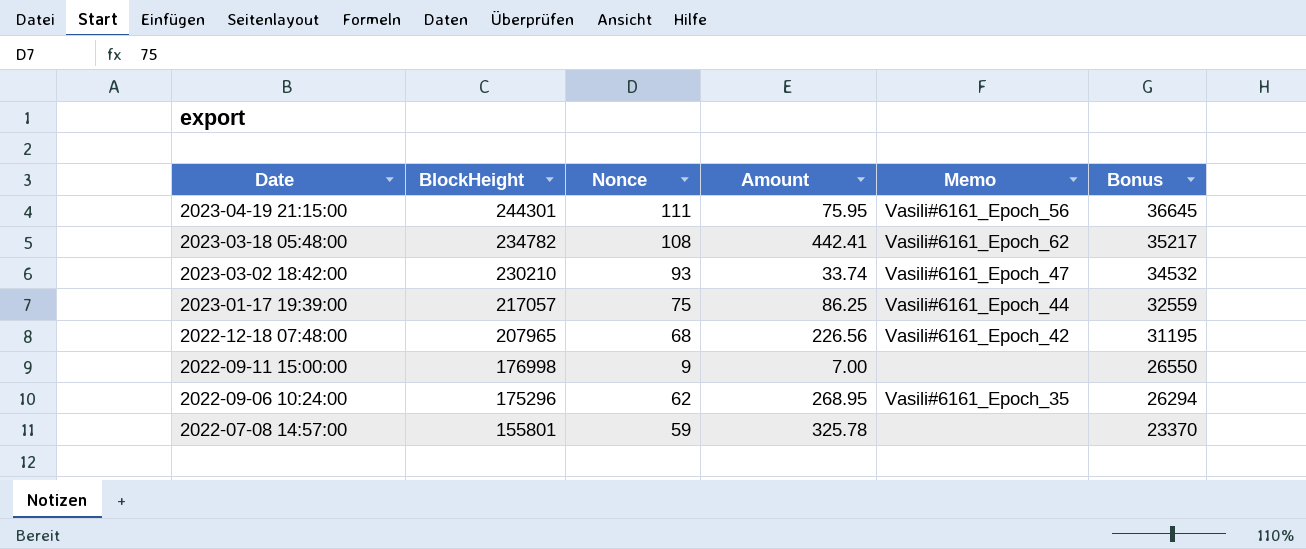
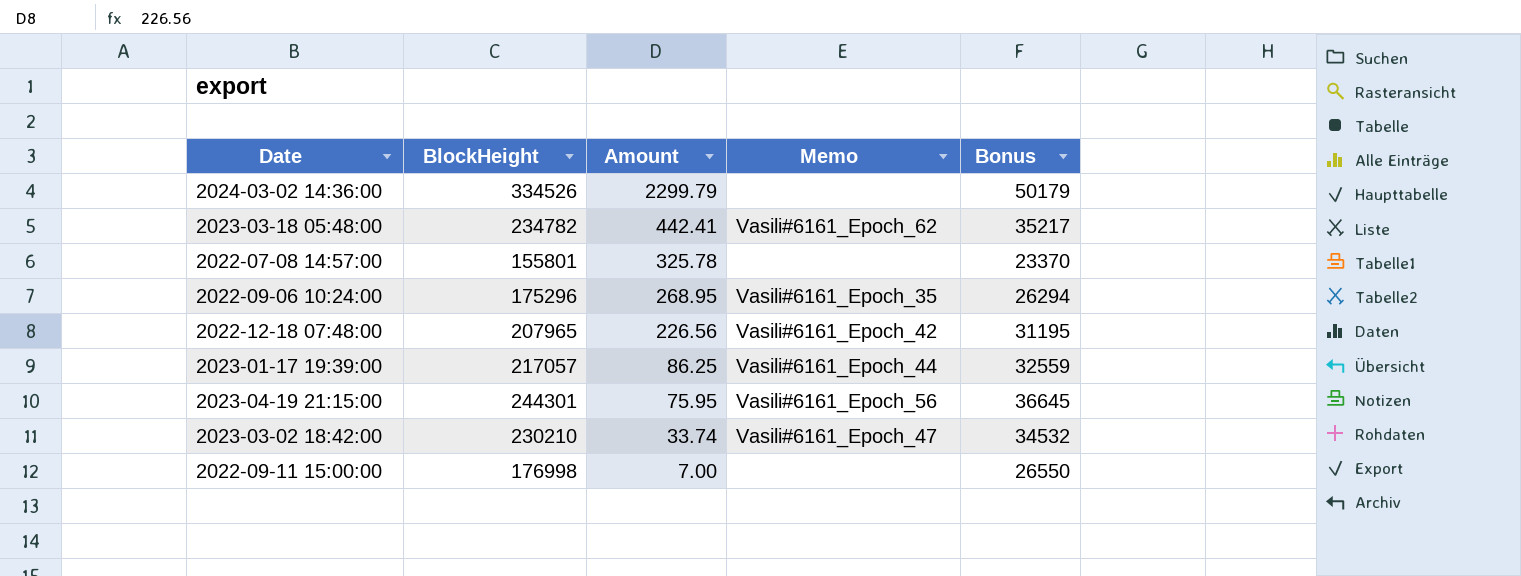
row order: Date descending -> Amount descending
column Nonce | position: 3 -> none
row 2024-03-02 14:36:00: none -> 334526 | 2299.79 | none | 50179

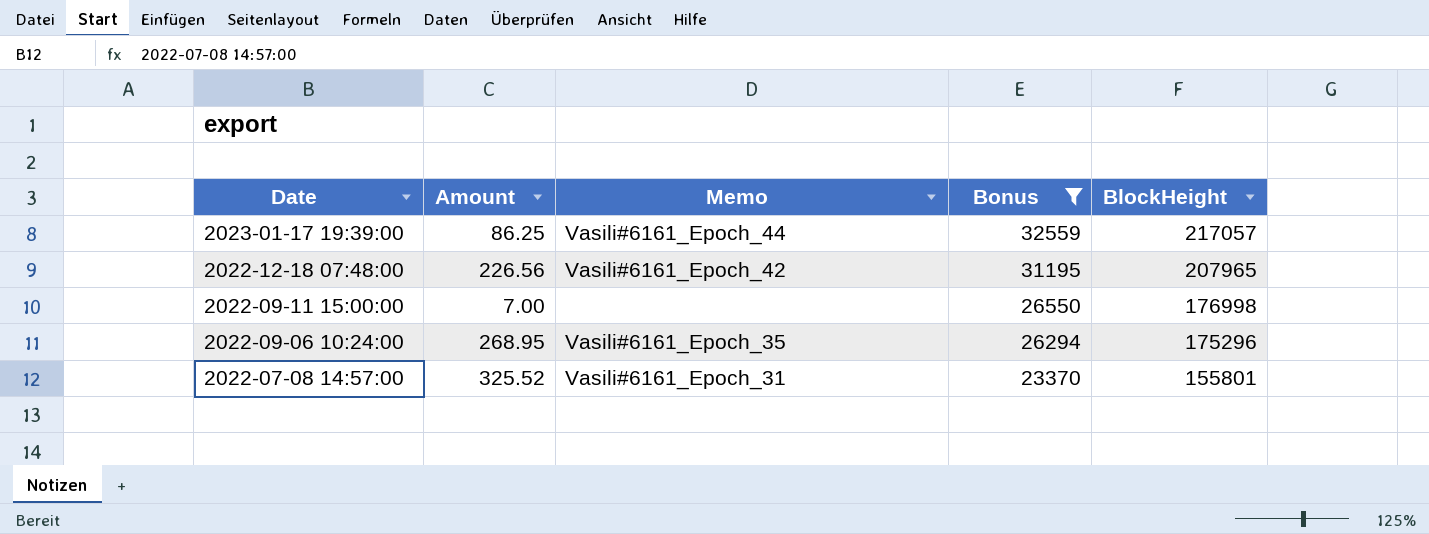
filter: none -> Bonus <= 32559
row order: Amount descending -> Date descending
column BlockHeight | position: 2 -> 5
2022-07-08 14:57:00 | Amount: 325.78 -> 325.52
2022-07-08 14:57:00 | Memo: none -> Vasili#6161_Epoch_31

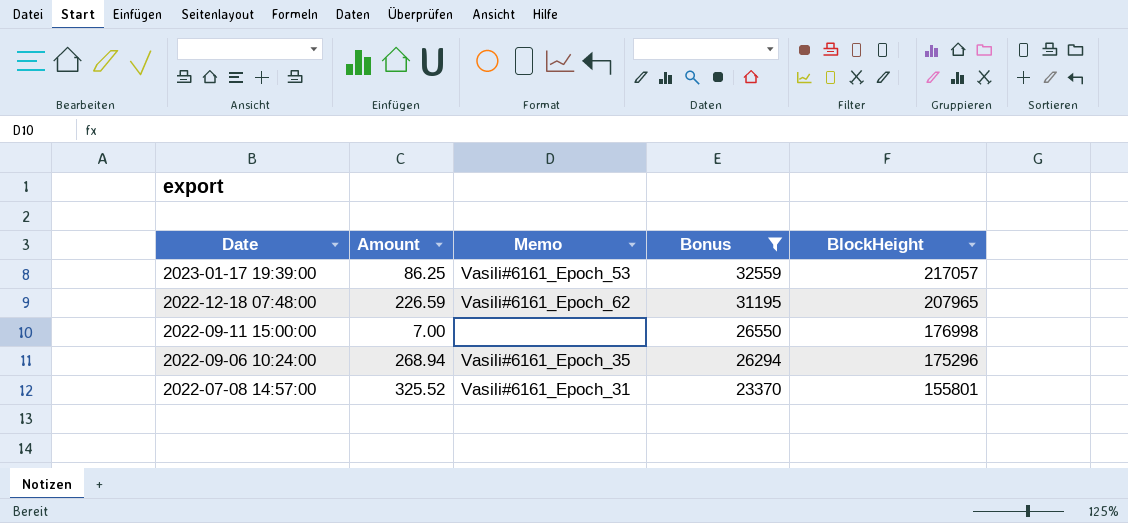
2023-01-17 19:39:00 | Memo: Vasili#6161_Epoch_44 -> Vasili#6161_Epoch_53
2022-12-18 07:48:00 | Amount: 226.56 -> 226.59
2022-12-18 07:48:00 | Memo: Vasili#6161_Epoch_42 -> Vasili#6161_Epoch_62
2022-09-06 10:24:00 | Amount: 268.95 -> 268.94

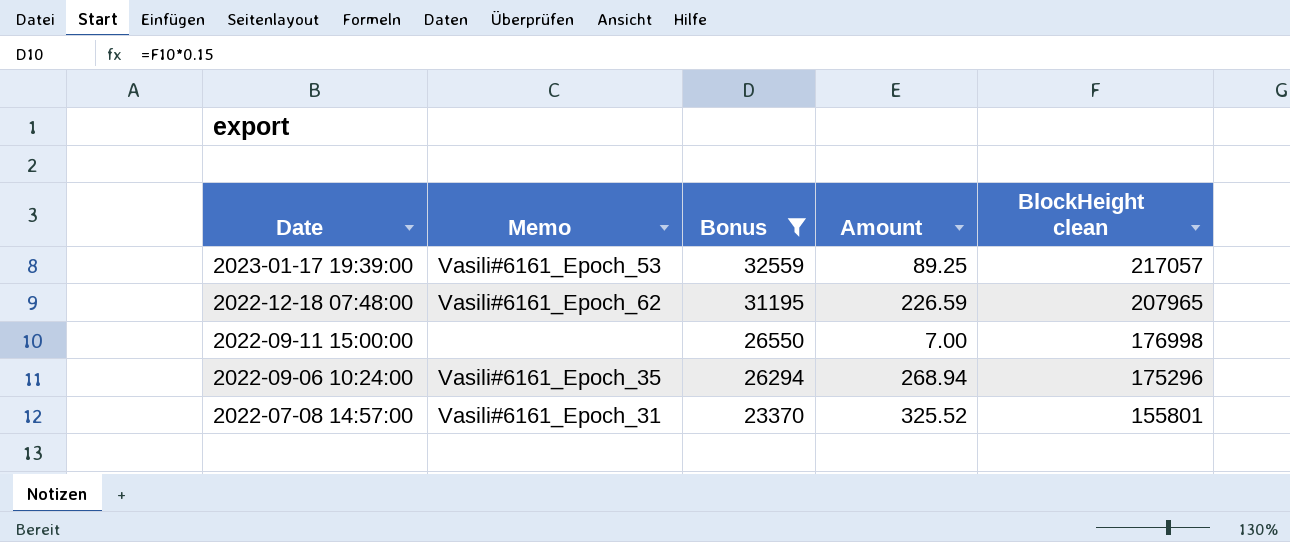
column Amount | position: 2 -> 4
column name: BlockHeight -> BlockHeight clean
2023-01-17 19:39:00 | Amount: 86.25 -> 89.25

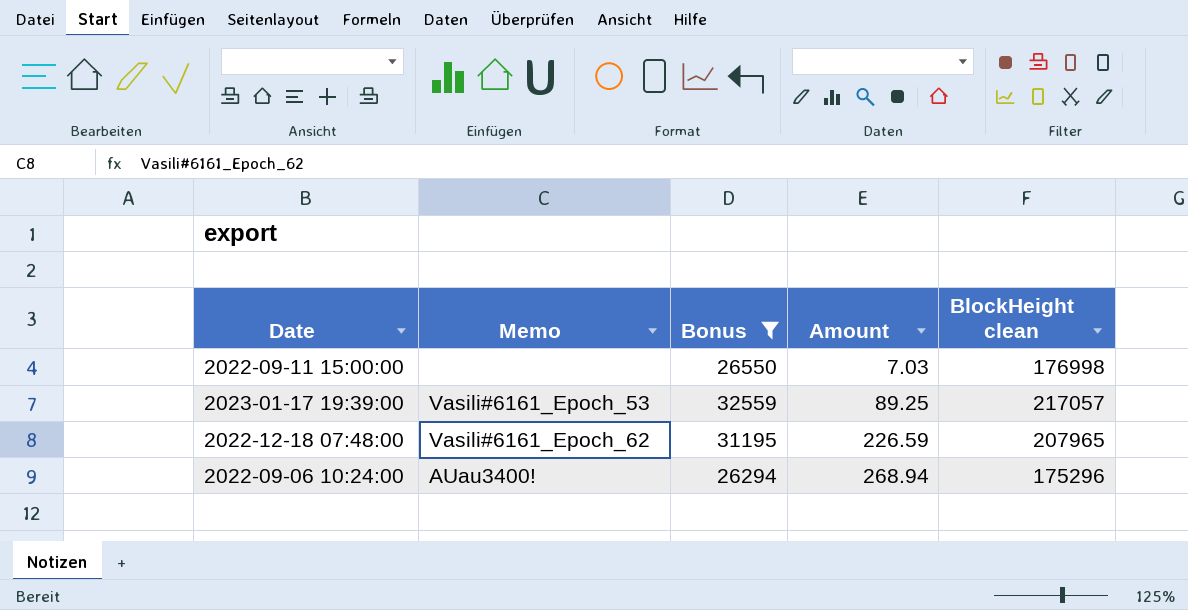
row order: Date descending -> Amount ascending
row 2022-07-08 14:57:00: Vasili#6161_Epoch_31 | 23370 | 325.52 | 155801 -> none
2022-09-11 15:00:00 | Amount: 7.00 -> 7.03
2022-09-06 10:24:00 | Memo: Vasili#6161_Epoch_35 -> AUau3400!

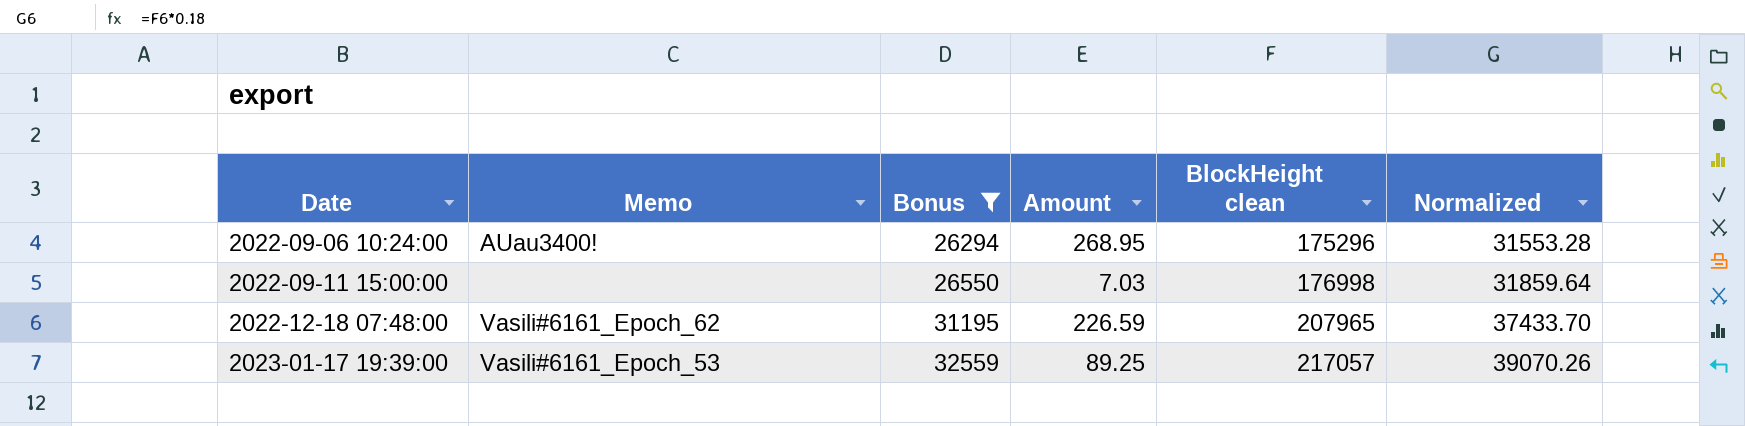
row order: Amount ascending -> Date ascending
column Normalized | formula: none -> [BlockHeight clean] * 0.18
2022-09-06 10:24:00 | Amount: 268.94 -> 268.95

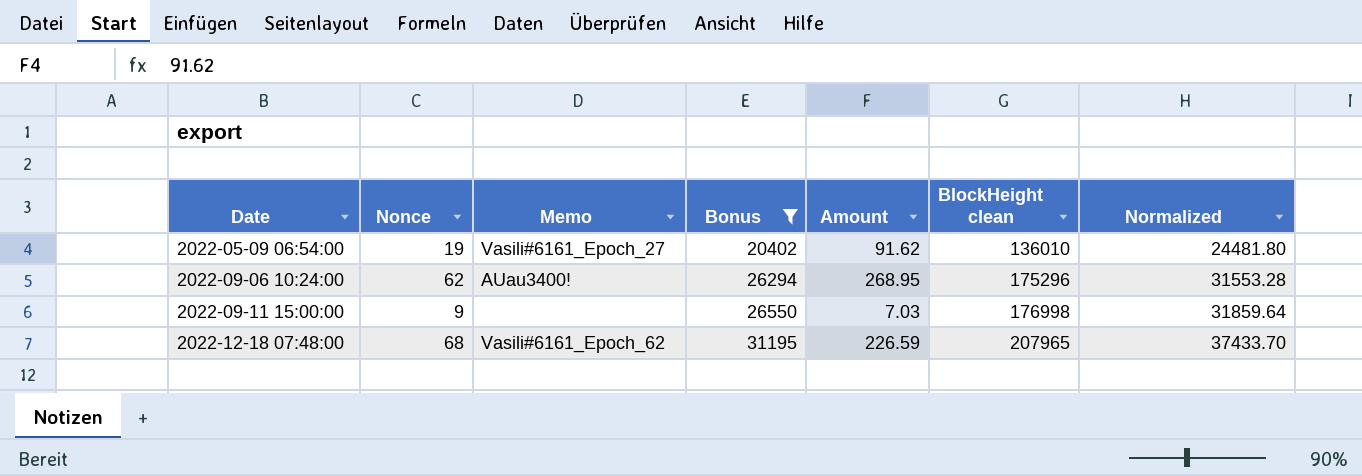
column Nonce | position: none -> 2
row 2023-01-17 19:39:00: Vasili#6161_Epoch_53 | 32559 | 89.25 | 217057 | 39070.26 -> none
row 2022-05-09 06:54:00: none -> 19 | Vasili#6161_Epoch_27 | 20402 | 91.62 | 136010 | 24481.80

